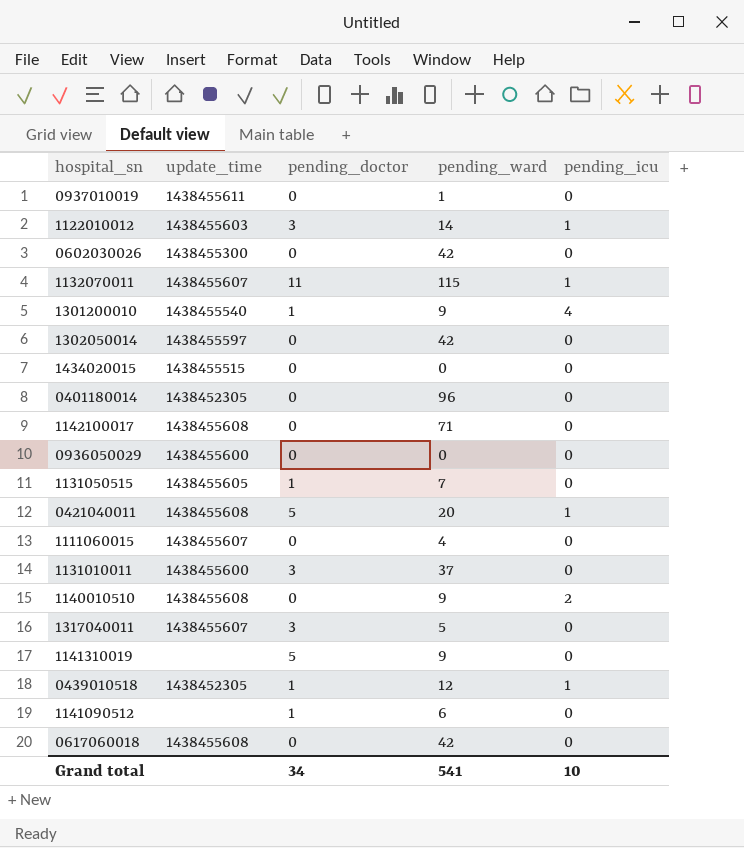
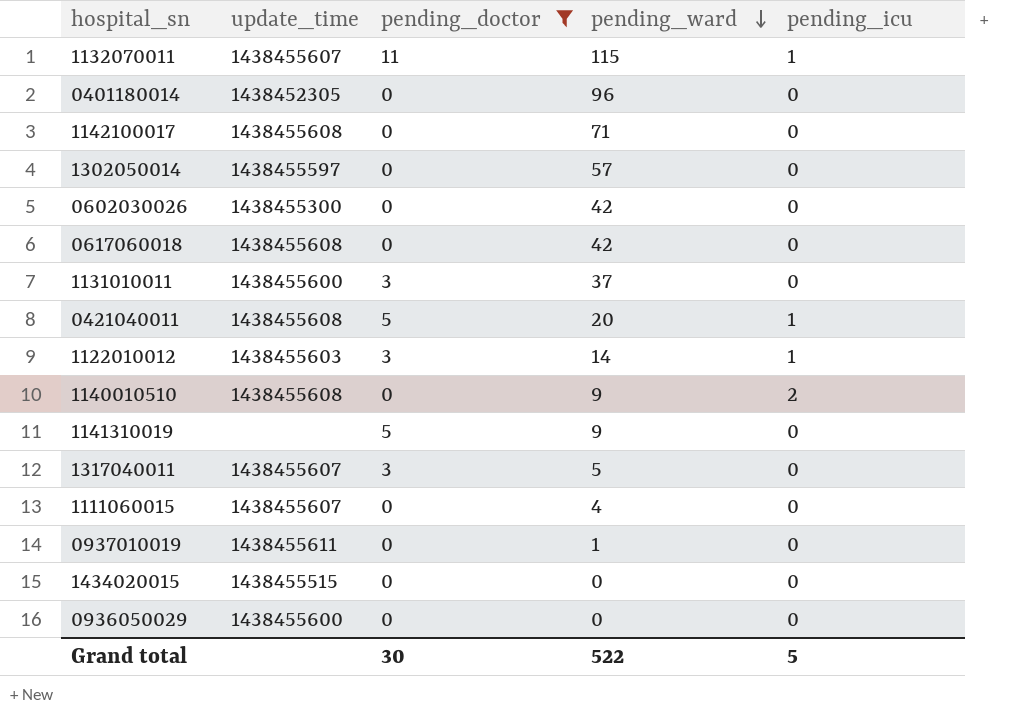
filter: none -> pending_doctor != 1
row order: none -> pending_ward descending
1302050014 | pending_ward: 42 -> 57
Grand total | pending_doctor: 34 -> 30
Grand total | pending_ward: 541 -> 522
Grand total | pending_icu: 10 -> 5

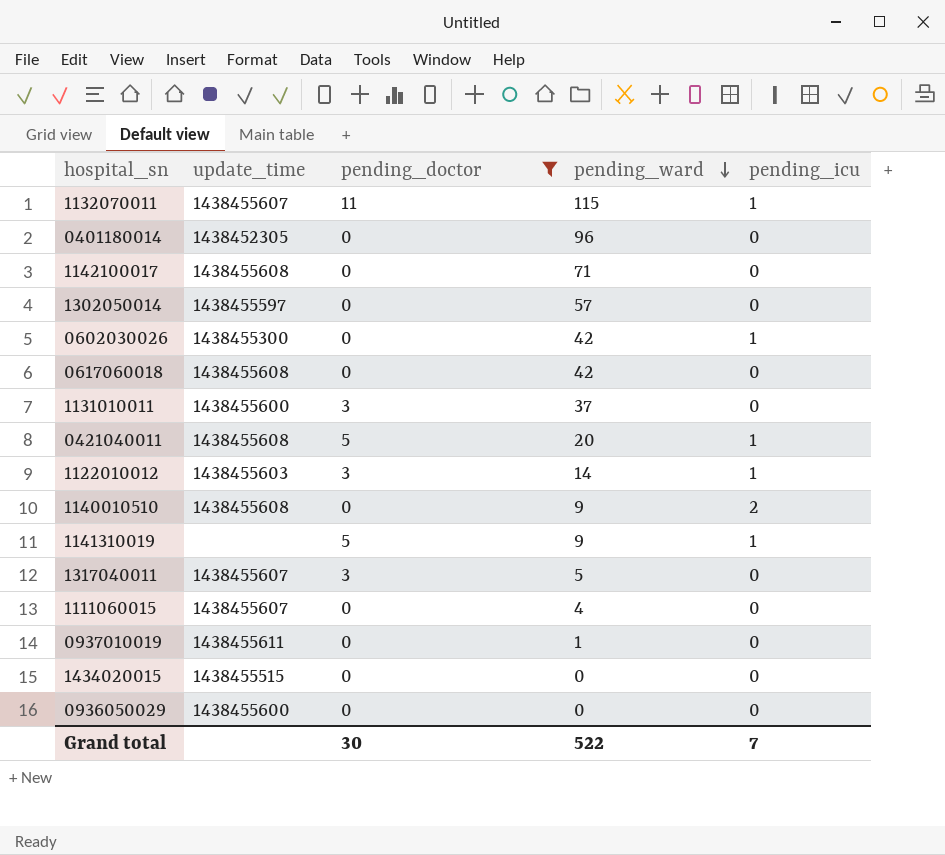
0602030026 | pending_icu: 0 -> 1
1141310019 | pending_icu: 0 -> 1
Grand total | pending_icu: 5 -> 7

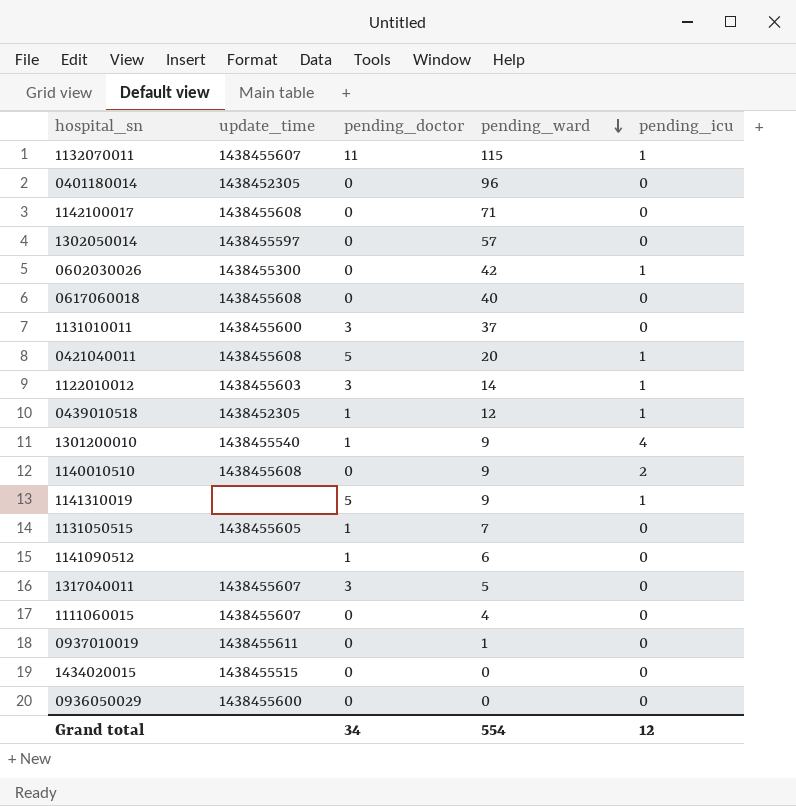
filter: pending_doctor != 1 -> none
0617060018 | pending_ward: 42 -> 40
Grand total | pending_doctor: 30 -> 34
Grand total | pending_ward: 522 -> 554
Grand total | pending_icu: 7 -> 12

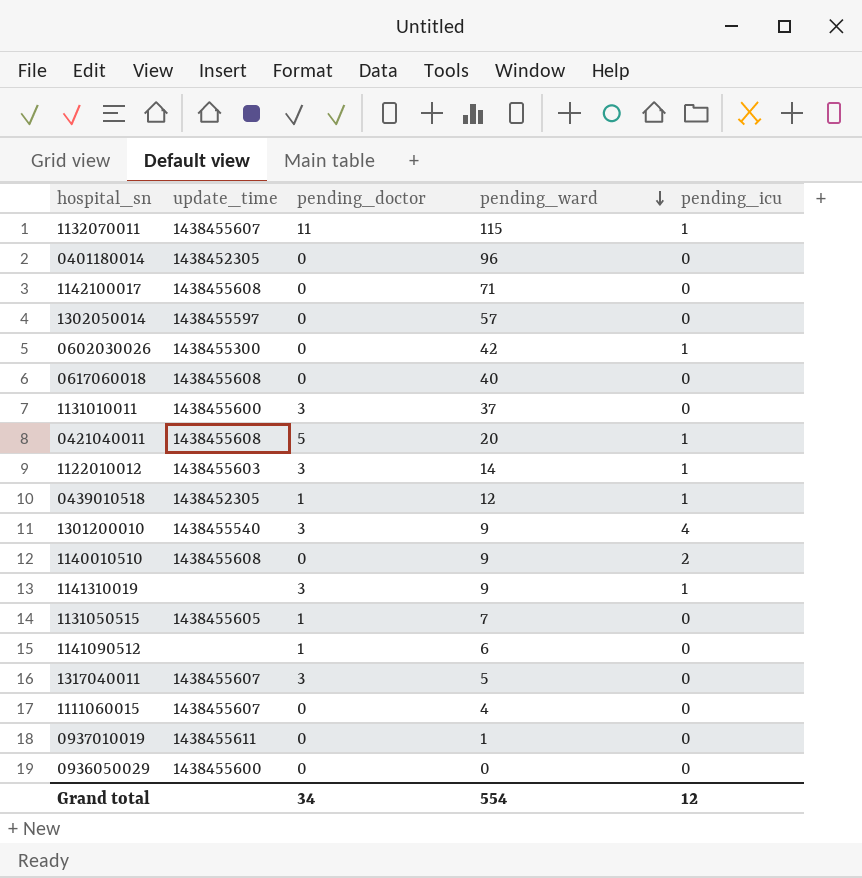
row 1434020015: 1438455515 | 0 | 0 | 0 -> none
1301200010 | pending_doctor: 1 -> 3
1141310019 | pending_doctor: 5 -> 3

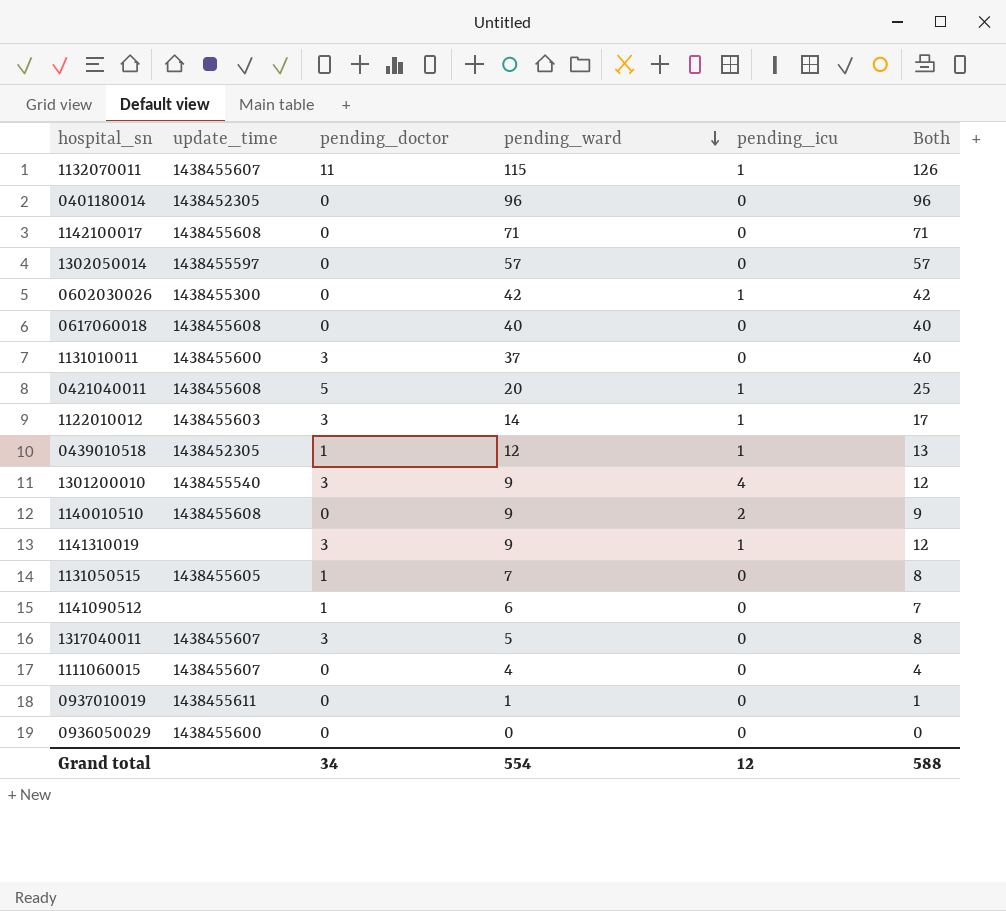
column Both | formula: none -> [pending_doctor] + [pending_ward]

